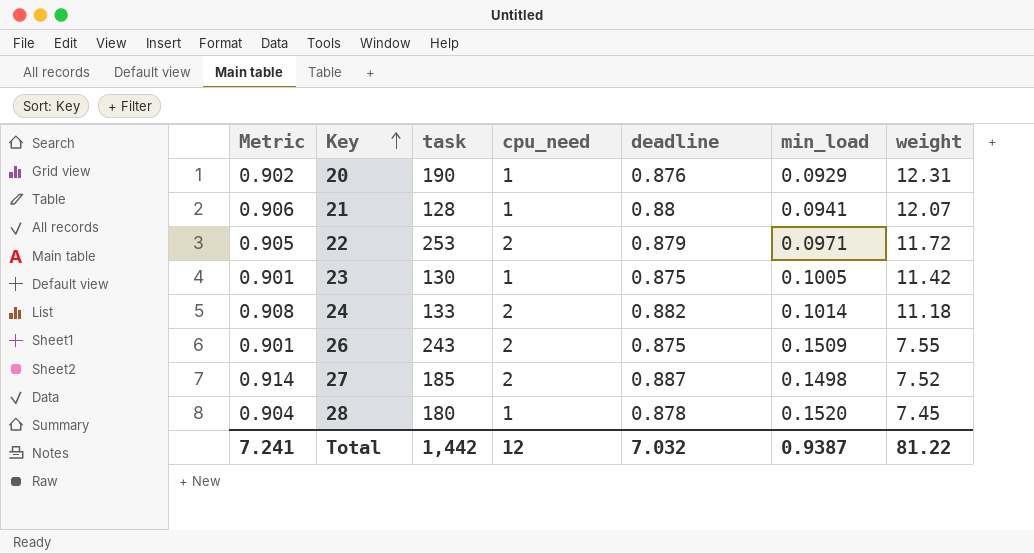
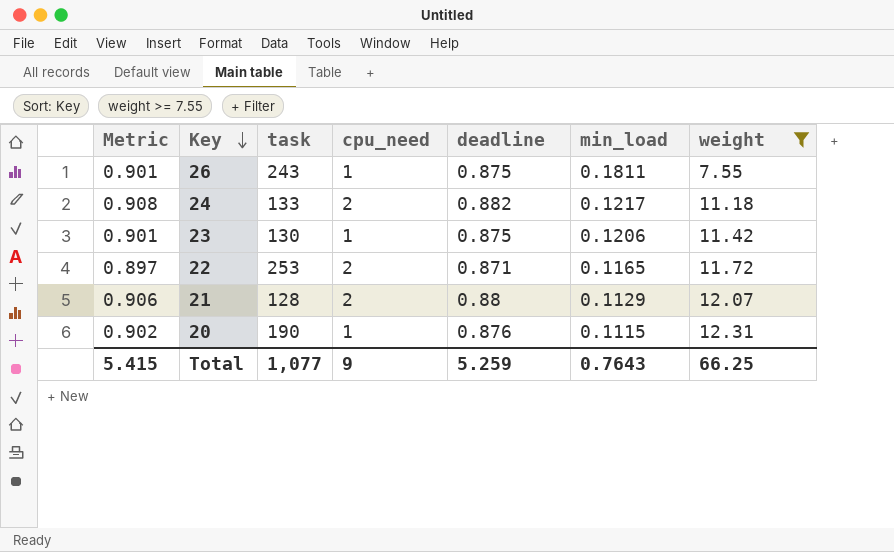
filter: none -> weight >= 7.55
row order: Key ascending -> Key descending
26 | cpu_need: 2 -> 1
26 | min_load: 0.1509 -> 0.1811
24 | min_load: 0.1014 -> 0.1217
23 | min_load: 0.1005 -> 0.1206
22 | Metric: 0.905 -> 0.897
22 | deadline: 0.879 -> 0.871
22 | min_load: 0.0971 -> 0.1165
21 | cpu_need: 1 -> 2
21 | min_load: 0.0941 -> 0.1129
20 | min_load: 0.0929 -> 0.1115
Total | Metric: 7.241 -> 5.415
Total | task: 1,442 -> 1,077
Total | cpu_need: 12 -> 9
Total | deadline: 7.032 -> 5.259
Total | min_load: 0.9387 -> 0.7643
Total | weight: 81.22 -> 66.25

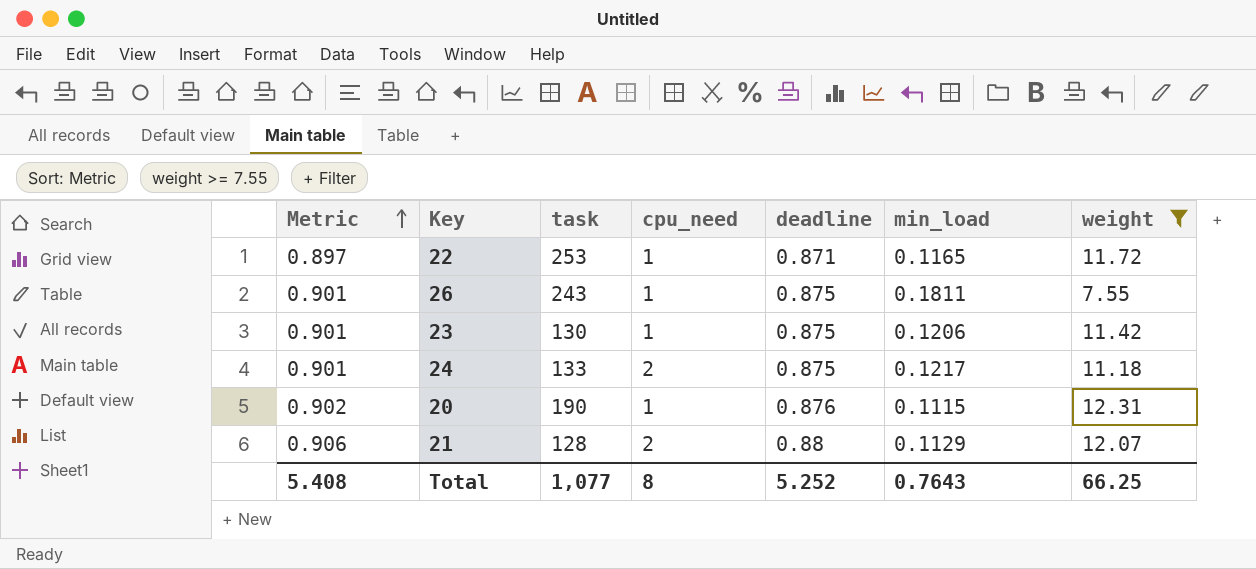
row order: Key descending -> Metric ascending
22 | cpu_need: 2 -> 1
24 | Metric: 0.908 -> 0.901
24 | deadline: 0.882 -> 0.875
Total | Metric: 5.415 -> 5.408
Total | cpu_need: 9 -> 8
Total | deadline: 5.259 -> 5.252

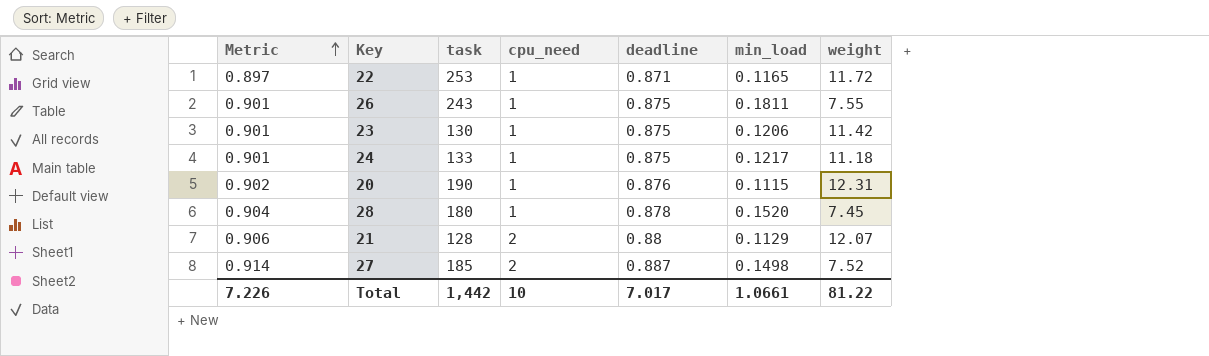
filter: weight >= 7.55 -> none
24 | cpu_need: 2 -> 1
Total | Metric: 5.408 -> 7.226
Total | task: 1,077 -> 1,442
Total | cpu_need: 8 -> 10
Total | deadline: 5.252 -> 7.017
Total | min_load: 0.7643 -> 1.0661
Total | weight: 66.25 -> 81.22

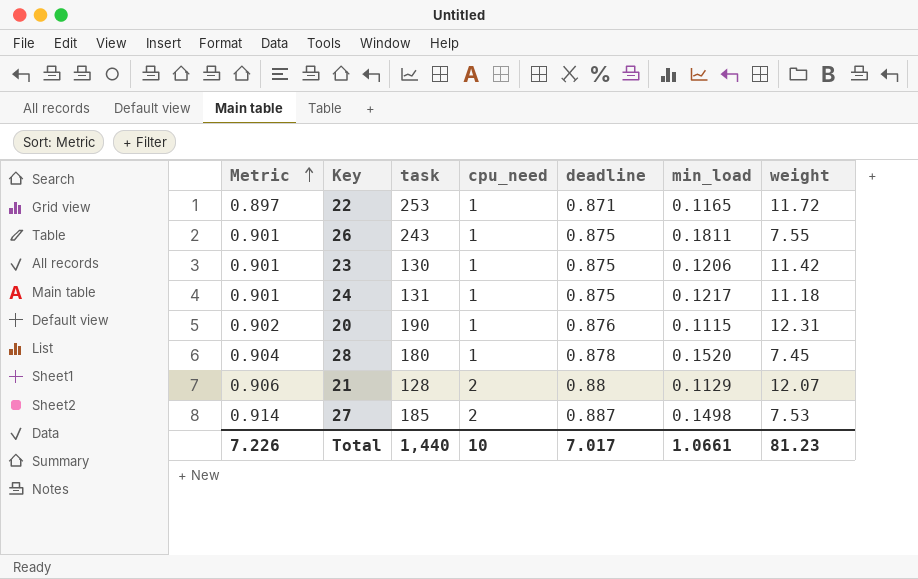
24 | task: 133 -> 131
27 | weight: 7.52 -> 7.53
Total | task: 1,442 -> 1,440
Total | weight: 81.22 -> 81.23

